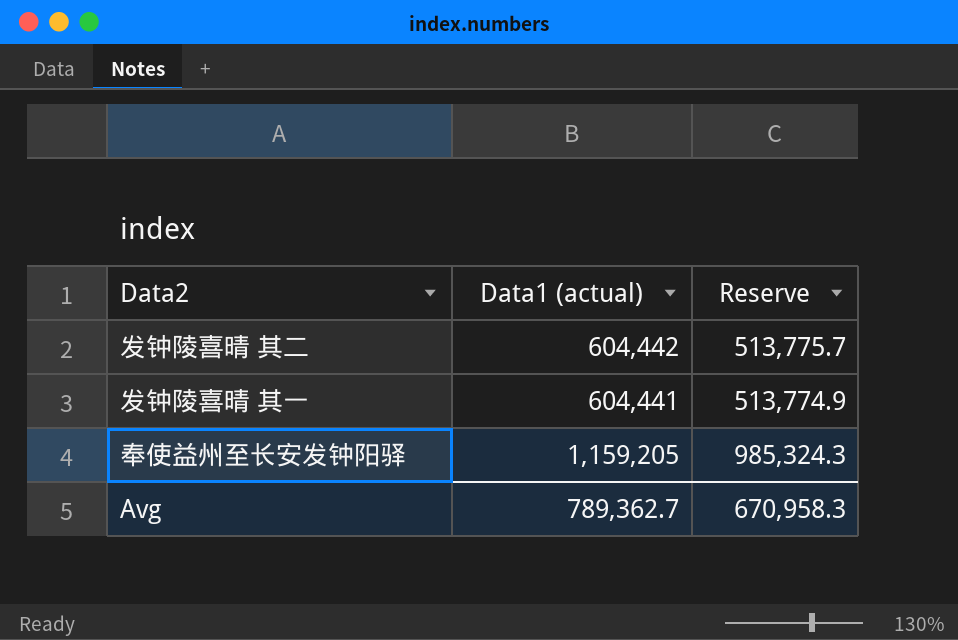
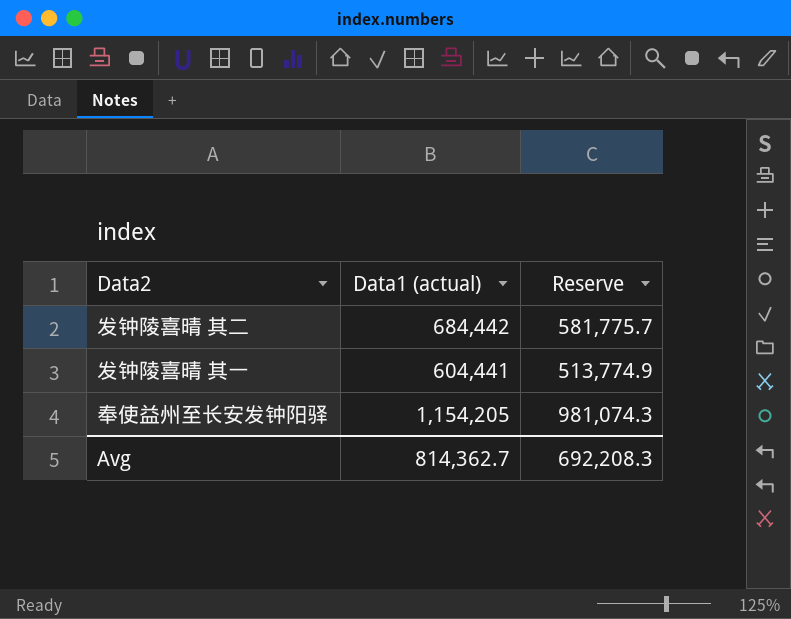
发钟陵喜晴 其二 | Data1 (actual): 604,442 -> 684,442
发钟陵喜晴 其二 | Reserve: 513,775.7 -> 581,775.7
奉使益州至长安发钟阳驿 | Data1 (actual): 1,159,205 -> 1,154,205
奉使益州至长安发钟阳驿 | Reserve: 985,324.3 -> 981,074.3
Avg | Data1 (actual): 789,362.7 -> 814,362.7
Avg | Reserve: 670,958.3 -> 692,208.3

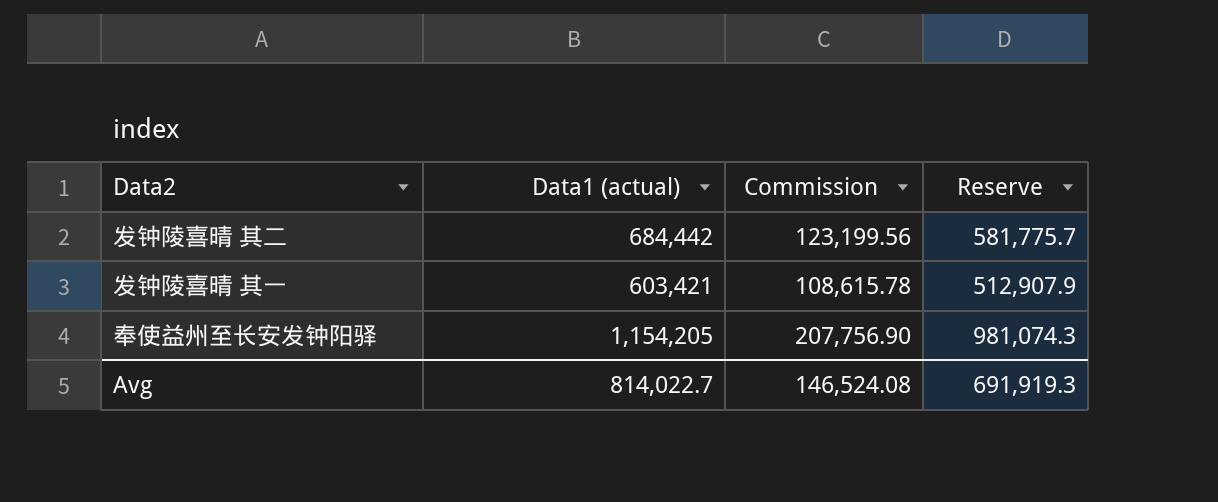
column Commission | formula: none -> [Data1 (actual)] * 0.18
发钟陵喜晴 其一 | Data1 (actual): 604,441 -> 603,421
发钟陵喜晴 其一 | Reserve: 513,774.9 -> 512,907.9
Avg | Data1 (actual): 814,362.7 -> 814,022.7
Avg | Reserve: 692,208.3 -> 691,919.3

